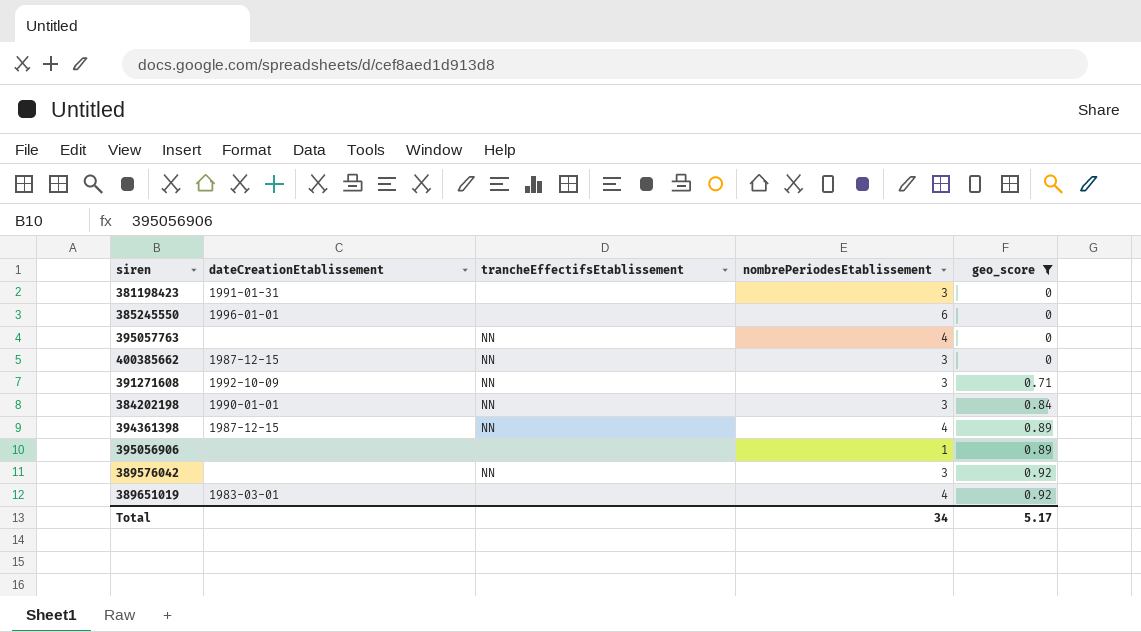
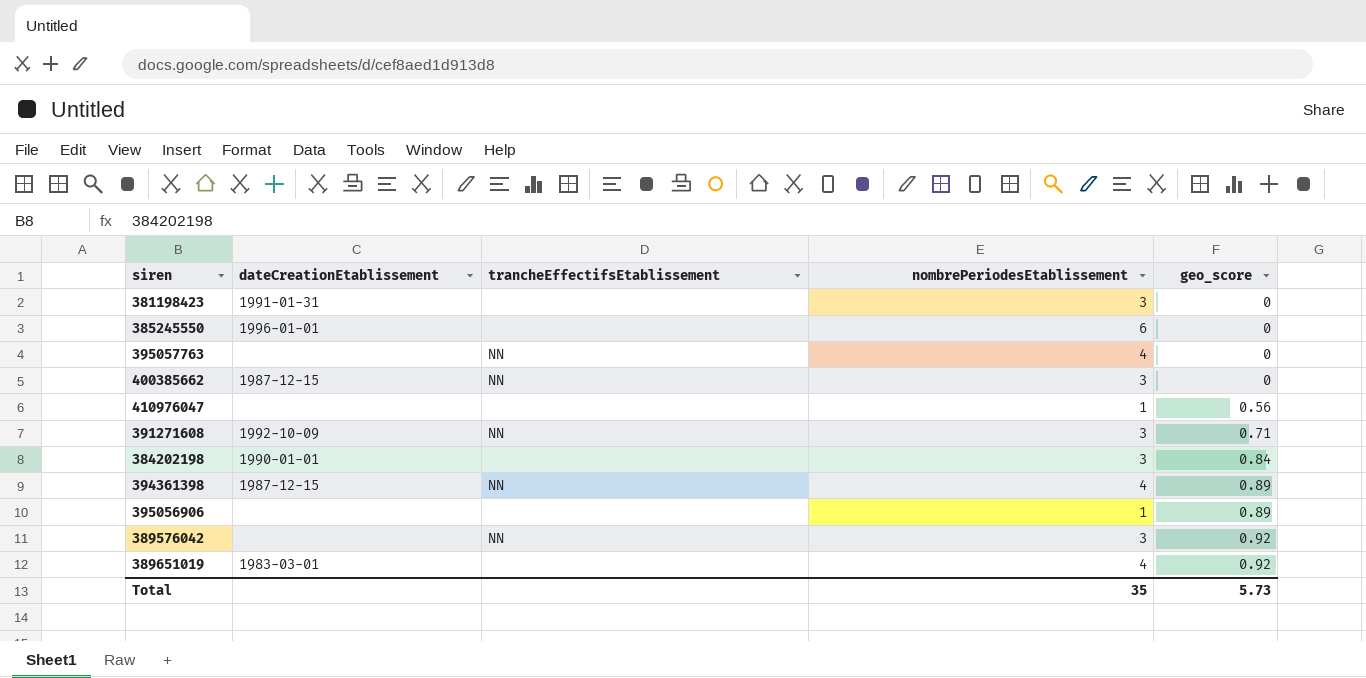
filter: geo_score != 0.56 -> none
384202198 | trancheEffectifsEtablissement: NN -> none
Total | nombrePeriodesEtablissement: 34 -> 35
Total | geo_score: 5.17 -> 5.73

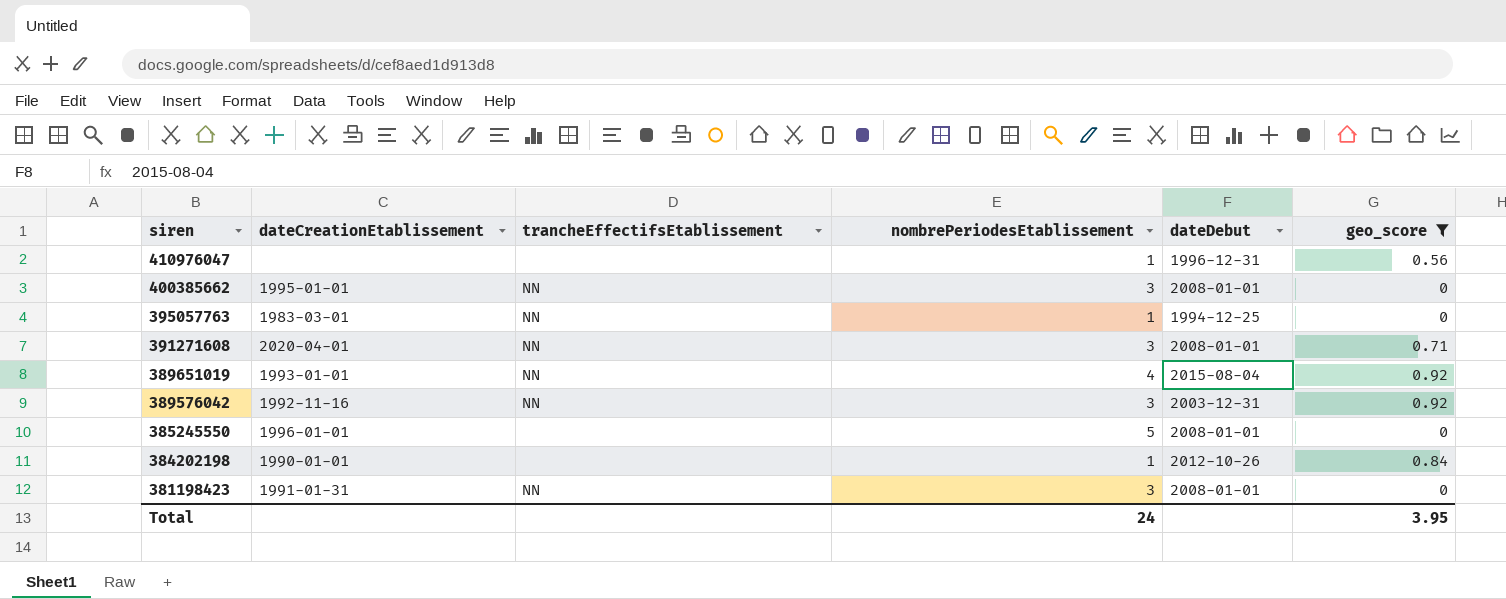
filter: none -> geo_score != 0.89
row order: geo_score ascending -> siren descending
column dateDebut | position: none -> 5
400385662 | dateCreationEtablissement: 1987-12-15 -> 1995-01-01
395057763 | dateCreationEtablissement: none -> 1983-03-01
395057763 | nombrePeriodesEtablissement: 4 -> 1
391271608 | dateCreationEtablissement: 1992-10-09 -> 2020-04-01
389651019 | dateCreationEtablissement: 1983-03-01 -> 1993-01-01
389651019 | trancheEffectifsEtablissement: none -> NN
389576042 | dateCreationEtablissement: none -> 1992-11-16
385245550 | nombrePeriodesEtablissement: 6 -> 5
384202198 | nombrePeriodesEtablissement: 3 -> 1
381198423 | trancheEffectifsEtablissement: none -> NN
Total | nombrePeriodesEtablissement: 35 -> 24
Total | geo_score: 5.73 -> 3.95

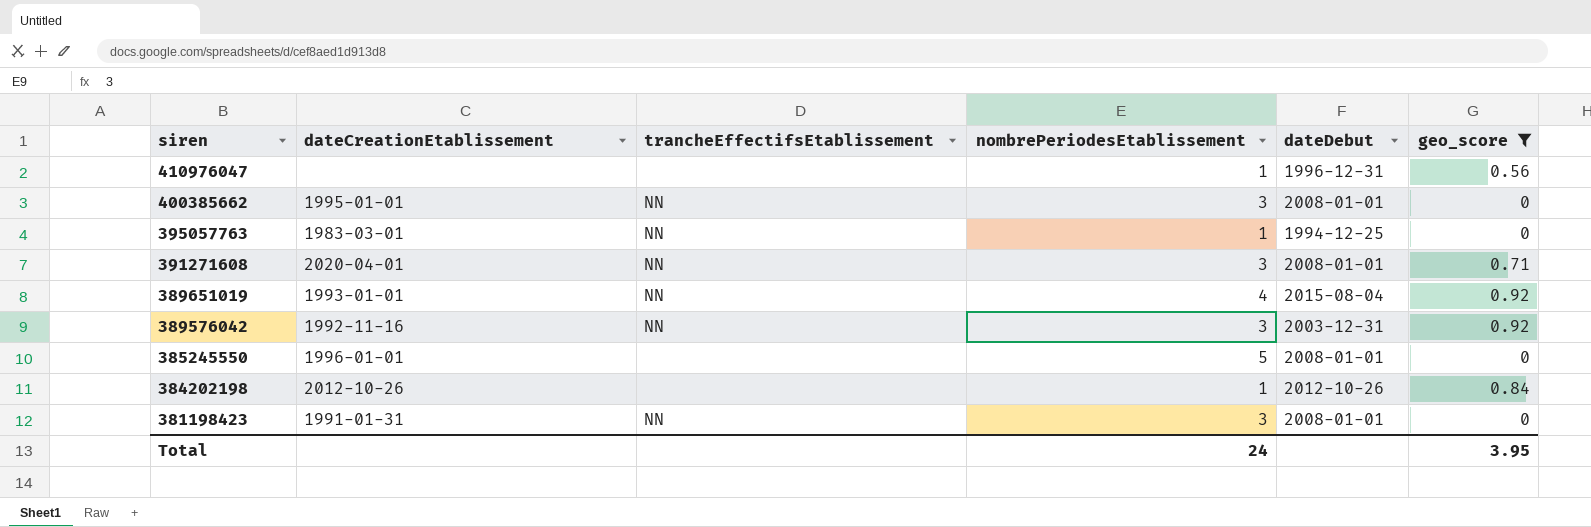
384202198 | dateCreationEtablissement: 1990-01-01 -> 2012-10-26

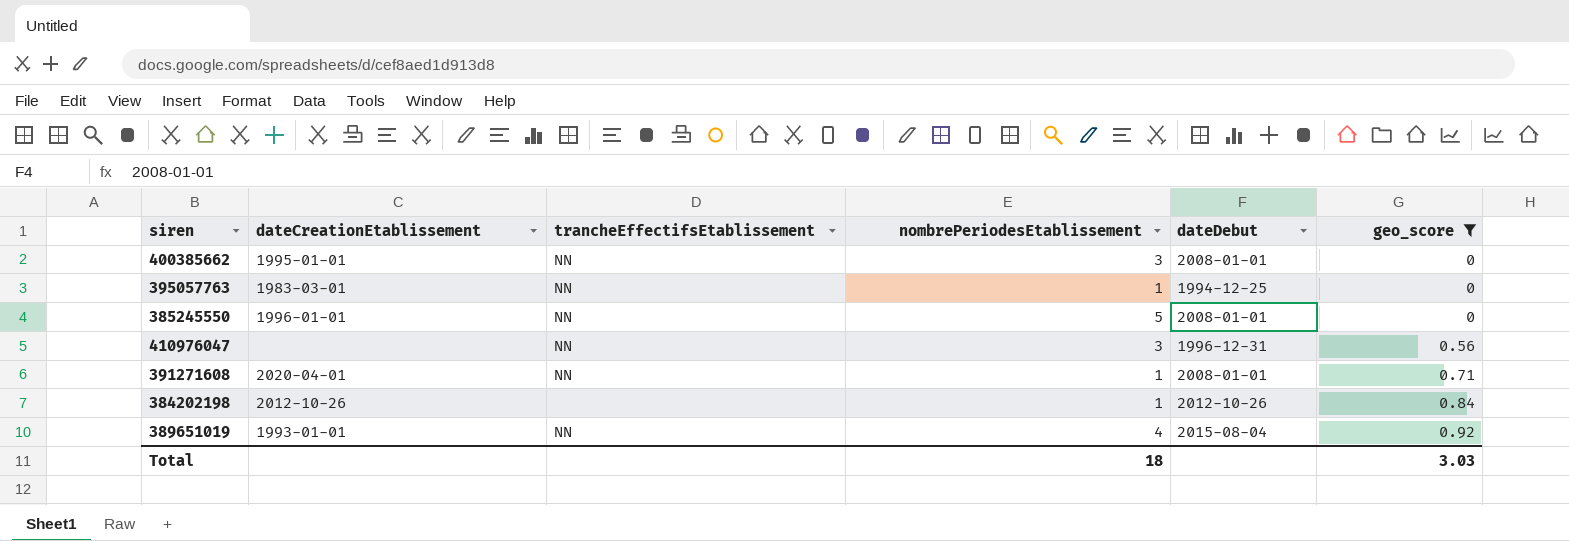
row order: siren descending -> geo_score ascending
row 389576042: 1992-11-16 | NN | 3 | 2003-12-31 | 0.92 -> none
row 381198423: 1991-01-31 | NN | 3 | 2008-01-01 | 0 -> none
385245550 | trancheEffectifsEtablissement: none -> NN
410976047 | trancheEffectifsEtablissement: none -> NN
410976047 | nombrePeriodesEtablissement: 1 -> 3
391271608 | nombrePeriodesEtablissement: 3 -> 1
Total | nombrePeriodesEtablissement: 24 -> 18
Total | geo_score: 3.95 -> 3.03

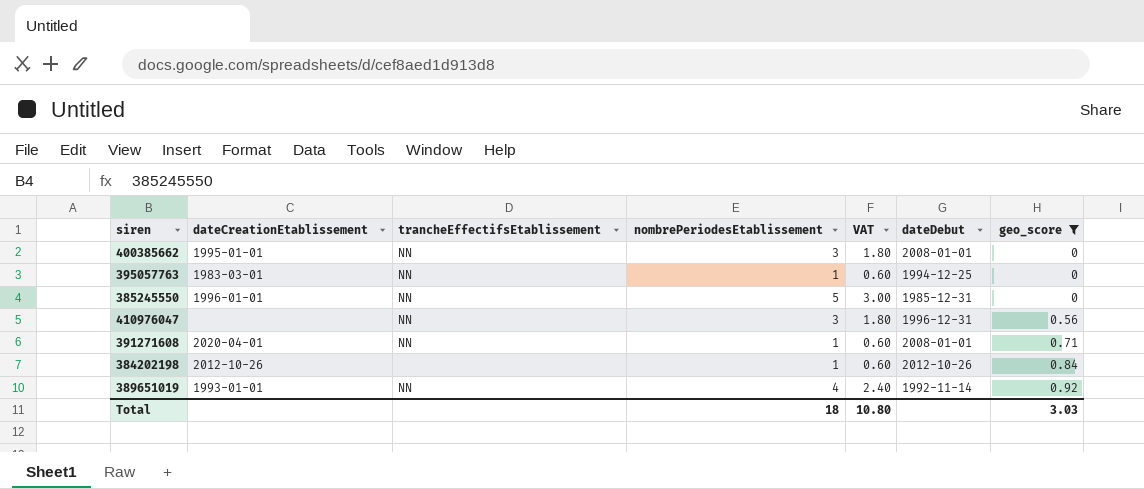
column VAT | formula: none -> [nombrePeriodesEtablissement] * 0.6
385245550 | dateDebut: 2008-01-01 -> 1985-12-31
389651019 | dateDebut: 2015-08-04 -> 1992-11-14

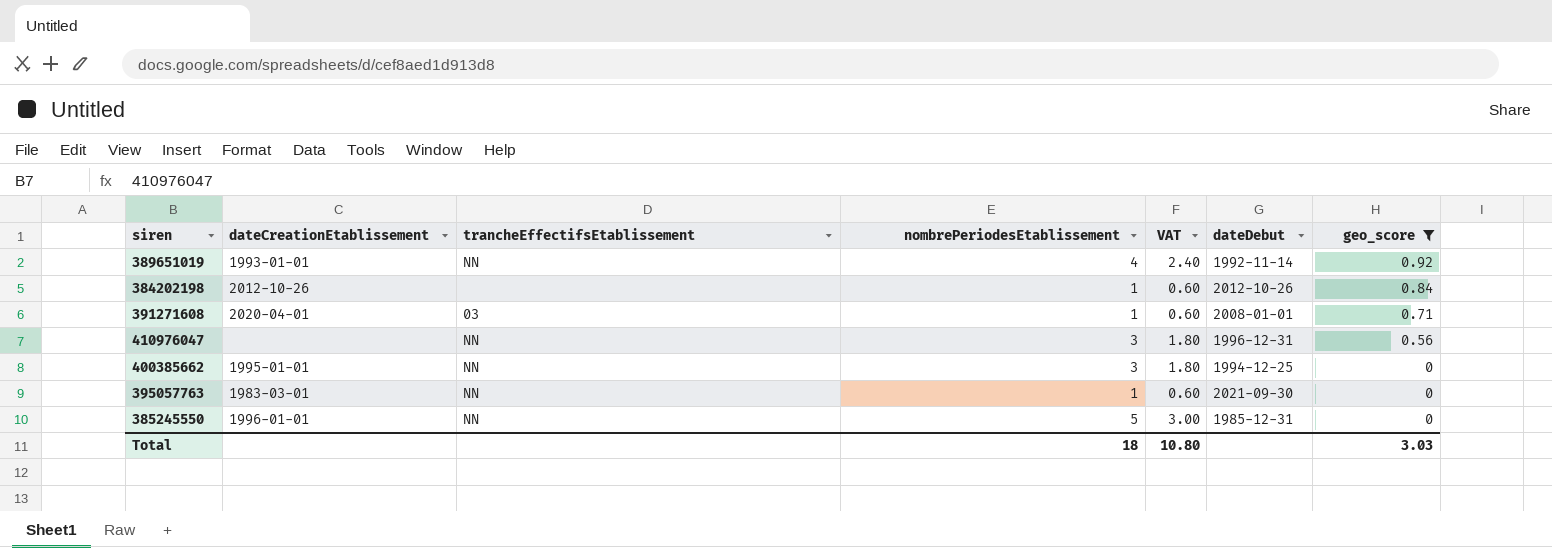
row order: geo_score ascending -> geo_score descending
391271608 | trancheEffectifsEtablissement: NN -> 03
400385662 | dateDebut: 2008-01-01 -> 1994-12-25
395057763 | dateDebut: 1994-12-25 -> 2021-09-30

